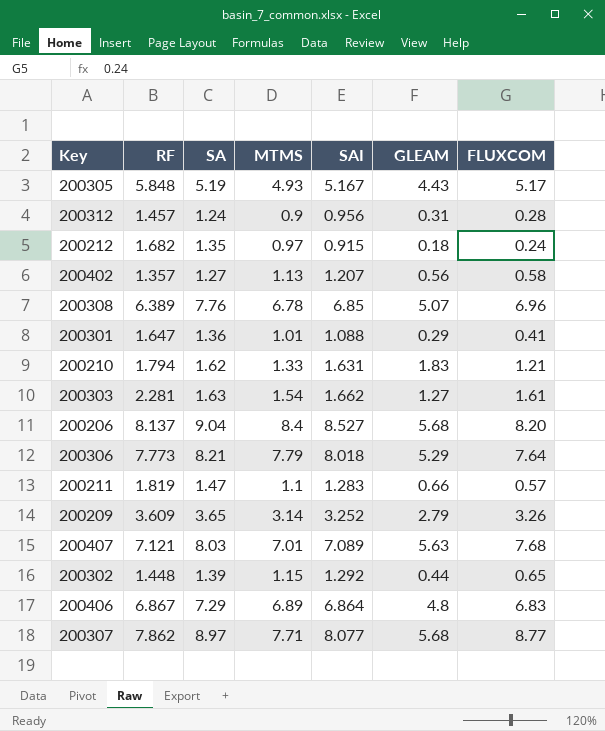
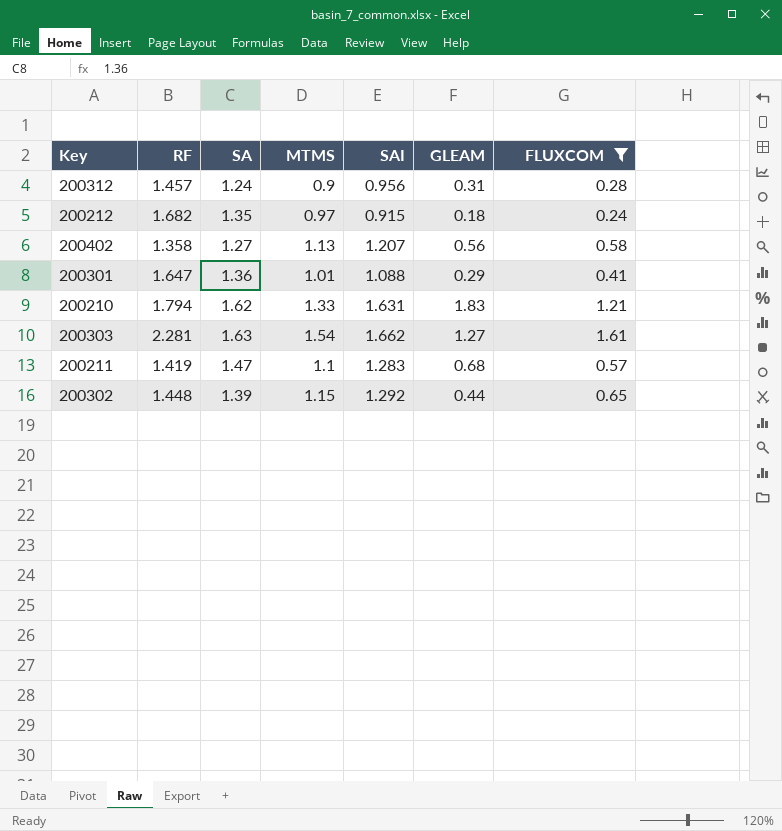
filter: none -> FLUXCOM <= 1.61
200402 | RF: 1.357 -> 1.358
200211 | RF: 1.819 -> 1.419
200211 | GLEAM: 0.66 -> 0.68

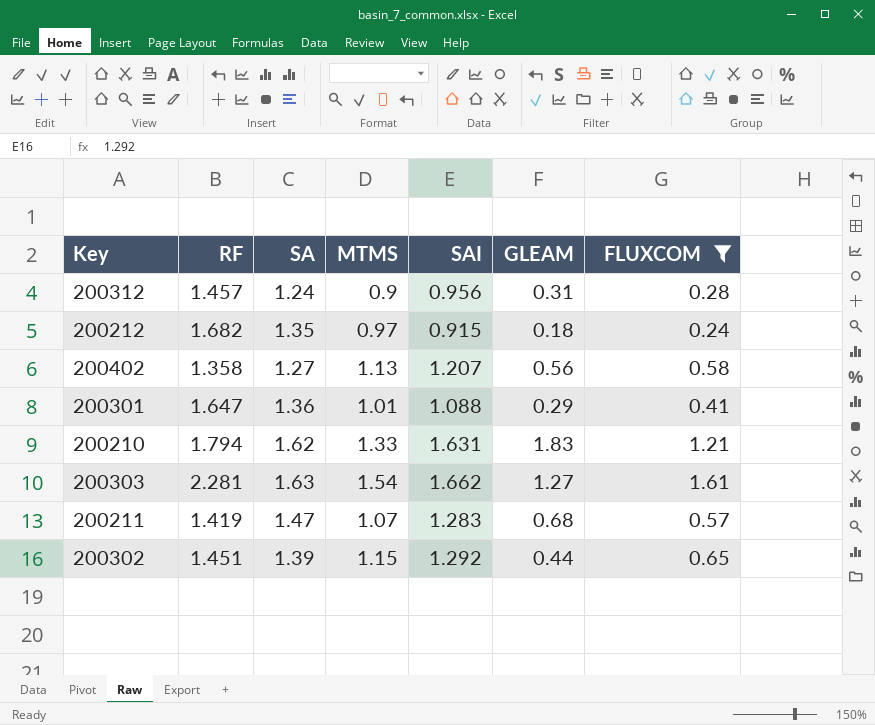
200211 | MTMS: 1.1 -> 1.07
200302 | RF: 1.448 -> 1.451

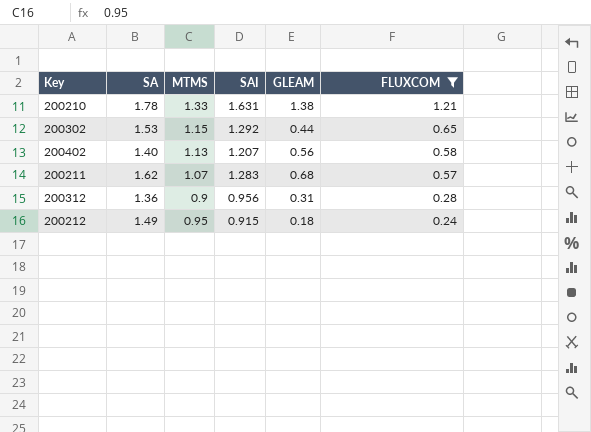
row order: none -> FLUXCOM descending
column RF | position: 2 -> none
row 200301: 1.647 | 1.36 | 1.01 | 1.088 | 0.29 | 0.41 -> none
row 200303: 2.281 | 1.63 | 1.54 | 1.662 | 1.27 | 1.61 -> none
200210 | SA: 1.62 -> 1.78
200210 | GLEAM: 1.83 -> 1.38
200302 | SA: 1.39 -> 1.53
200402 | SA: 1.27 -> 1.40
200211 | SA: 1.47 -> 1.62
200312 | SA: 1.24 -> 1.36
200212 | SA: 1.35 -> 1.49
200212 | MTMS: 0.97 -> 0.95

